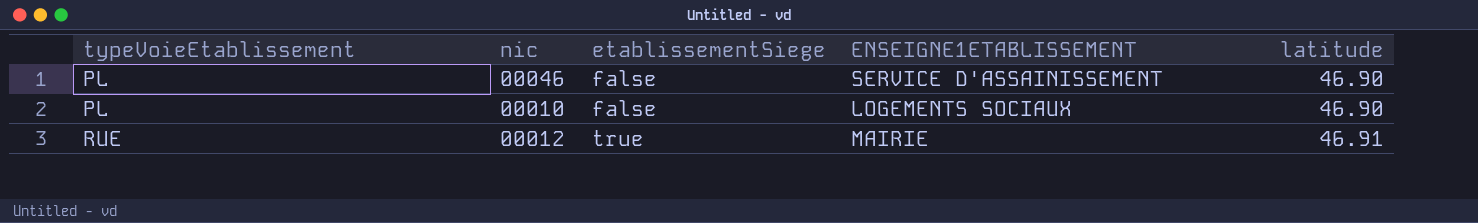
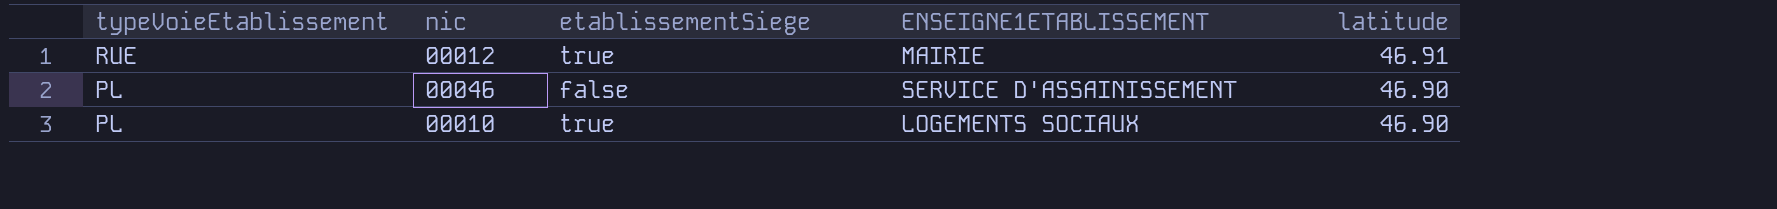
row order: typeVoieEtablissement ascending -> typeVoieEtablissement descending
00010 | etablissementSiege: false -> true

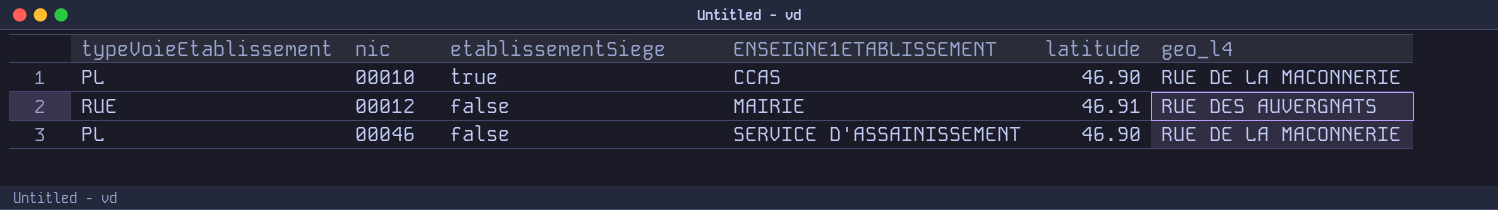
row order: typeVoieEtablissement descending -> nic ascending
column geo_l4 | position: none -> 6
00010 | ENSEIGNE1ETABLISSEMENT: LOGEMENTS SOCIAUX -> CCAS
00012 | etablissementSiege: true -> false

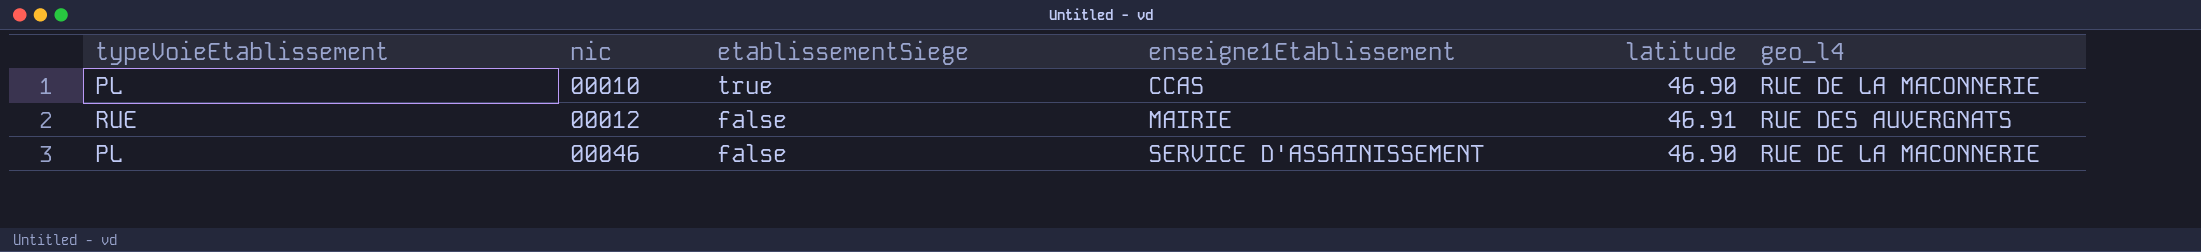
column name: ENSEIGNE1ETABLISSEMENT -> enseigne1Etablissement

